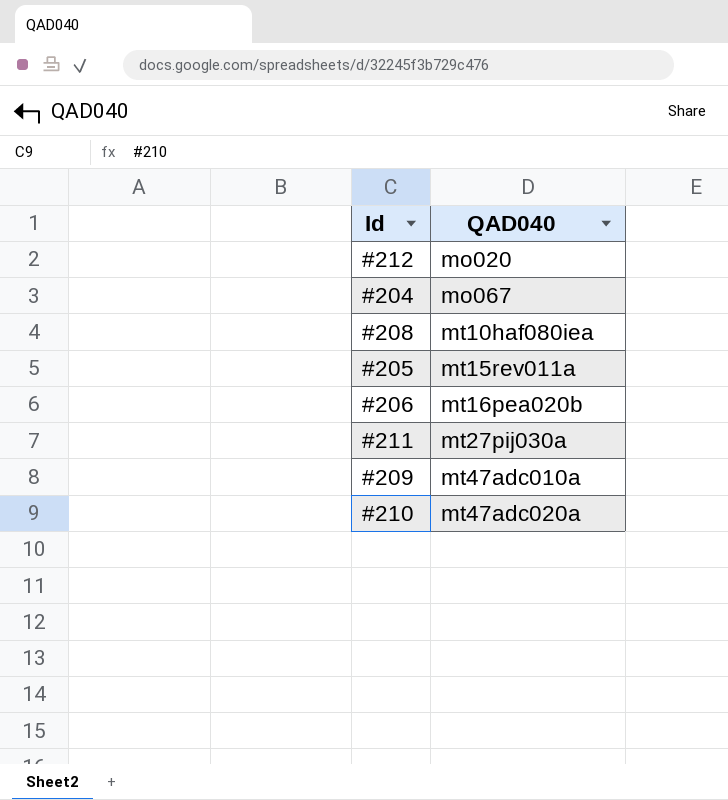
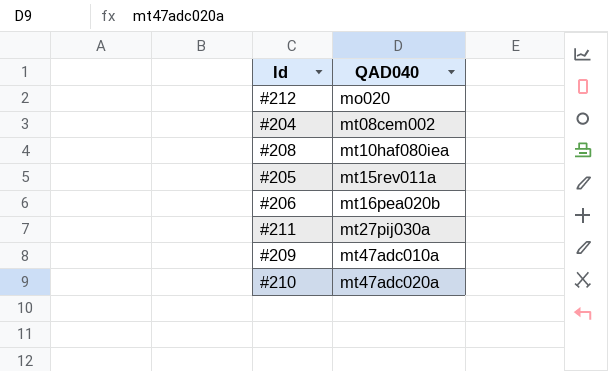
#204 | QAD040: mo067 -> mt08cem002

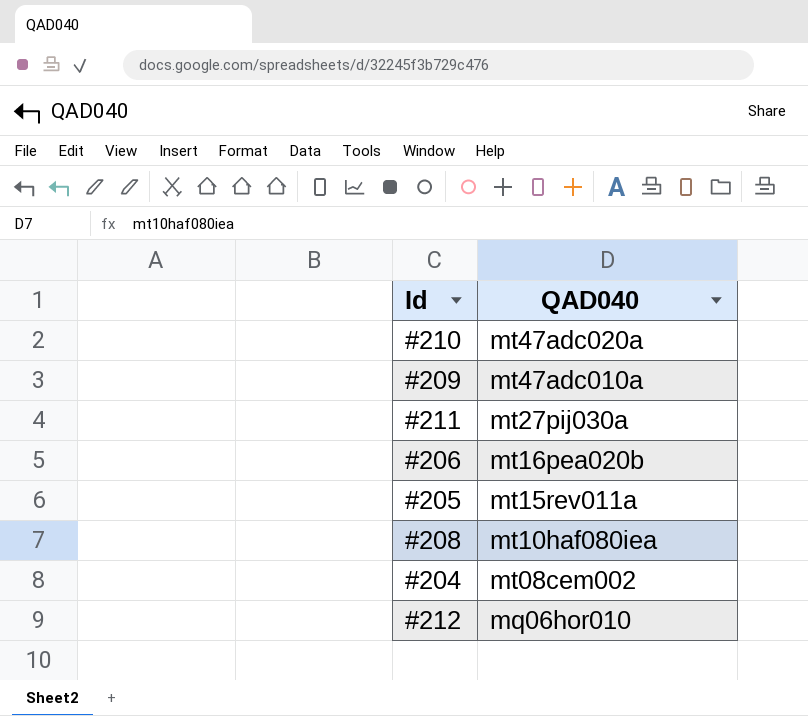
row order: QAD040 ascending -> QAD040 descending
#212 | QAD040: mo020 -> mq06hor010

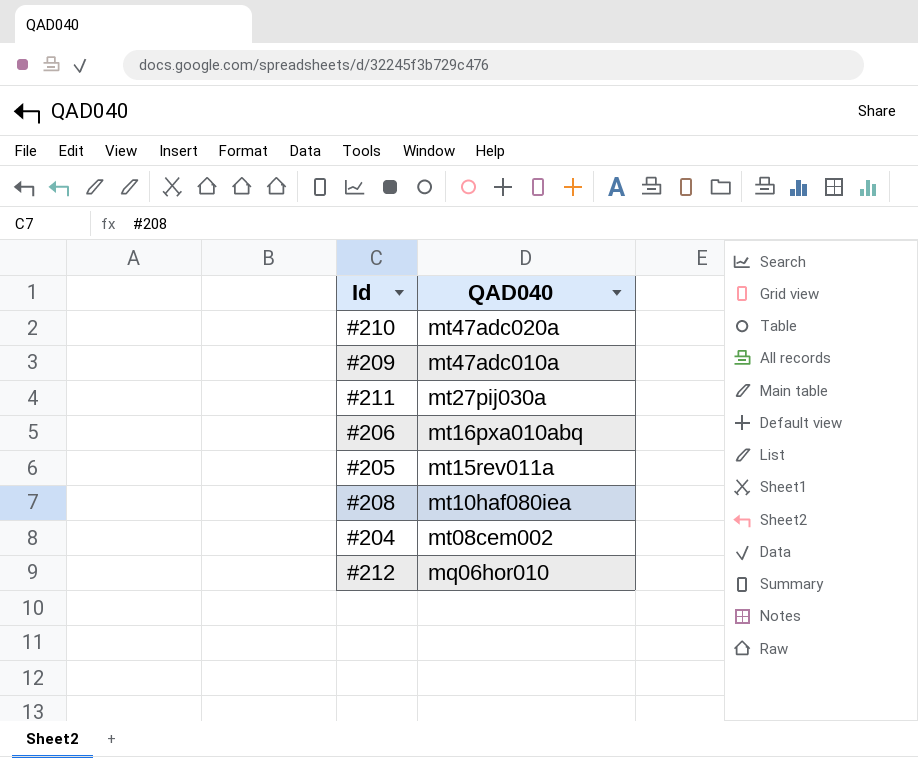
#206 | QAD040: mt16pea020b -> mt16pxa010abq

